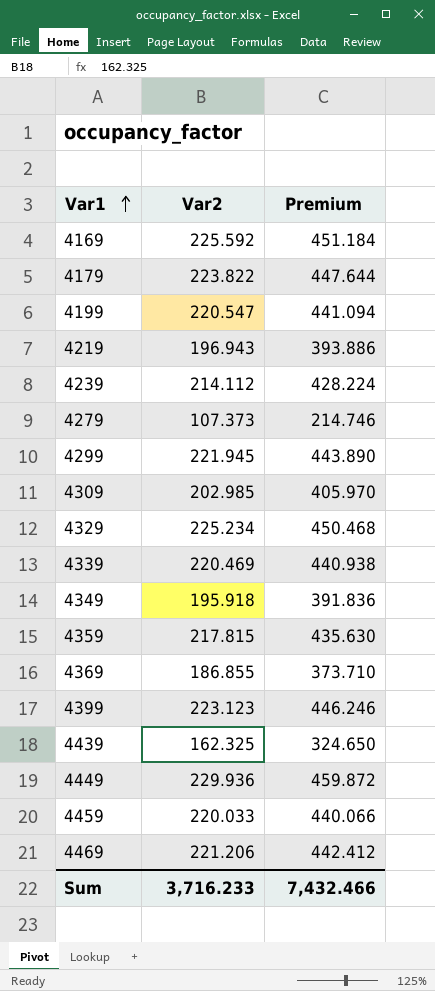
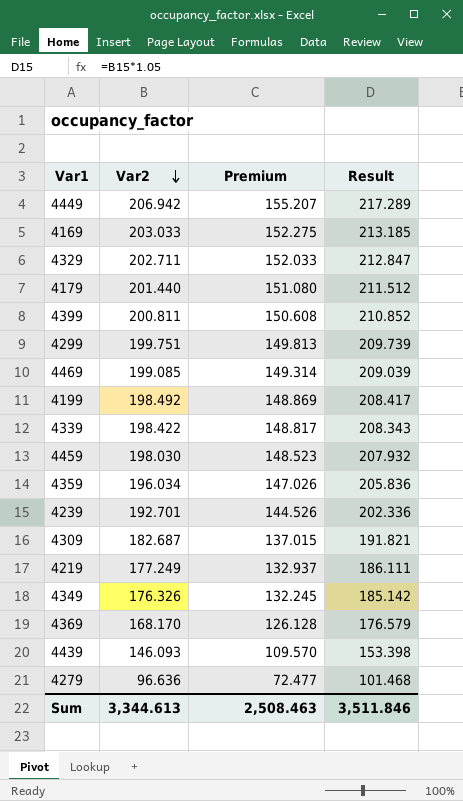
row order: Var1 ascending -> Var2 descending
column Premium | formula: [Var2] * 2 -> [Var2] * 0.75
column Result | formula: none -> [Var2] * 1.05
4449 | Var2: 229.936 -> 206.942
4169 | Var2: 225.592 -> 203.033
4329 | Var2: 225.234 -> 202.711
4179 | Var2: 223.822 -> 201.440
4399 | Var2: 223.123 -> 200.811
4299 | Var2: 221.945 -> 199.751
4469 | Var2: 221.206 -> 199.085
4199 | Var2: 220.547 -> 198.492
4339 | Var2: 220.469 -> 198.422
4459 | Var2: 220.033 -> 198.030
4359 | Var2: 217.815 -> 196.034
4239 | Var2: 214.112 -> 192.701
4309 | Var2: 202.985 -> 182.687
4219 | Var2: 196.943 -> 177.249
4349 | Var2: 195.918 -> 176.326
4369 | Var2: 186.855 -> 168.170
4439 | Var2: 162.325 -> 146.093
4279 | Var2: 107.373 -> 96.636
Sum | Var2: 3,716.233 -> 3,344.613
Sum | Premium: 7,432.466 -> 2,508.463

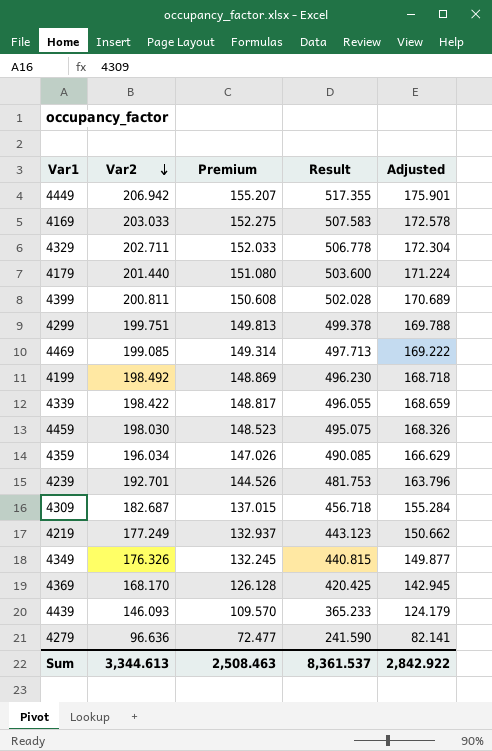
column Result | formula: [Var2] * 1.05 -> [Var2] * 2.5
column Adjusted | formula: none -> [Var2] * 0.85
Sum | Result: 3,511.846 -> 8,361.537

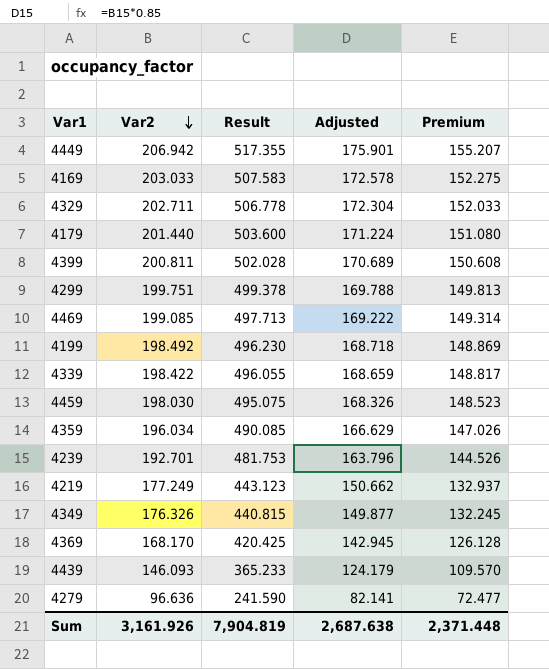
column Premium | position: 3 -> 5
row 4309: 182.687 | 137.015 | 456.718 | 155.284 -> none
Sum | Var2: 3,344.613 -> 3,161.926
Sum | Result: 8,361.537 -> 7,904.819
Sum | Adjusted: 2,842.922 -> 2,687.638
Sum | Premium: 2,508.463 -> 2,371.448

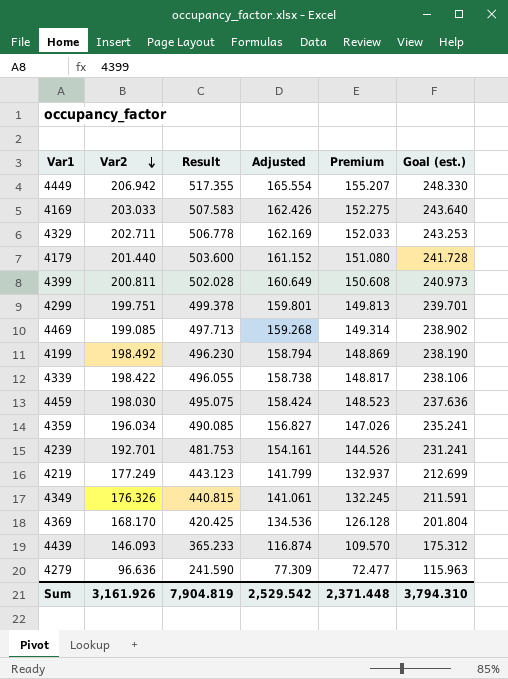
column Adjusted | formula: [Var2] * 0.85 -> [Var2] * 0.8
column Goal (est.) | formula: none -> [Var2] * 1.2
Sum | Adjusted: 2,687.638 -> 2,529.542

